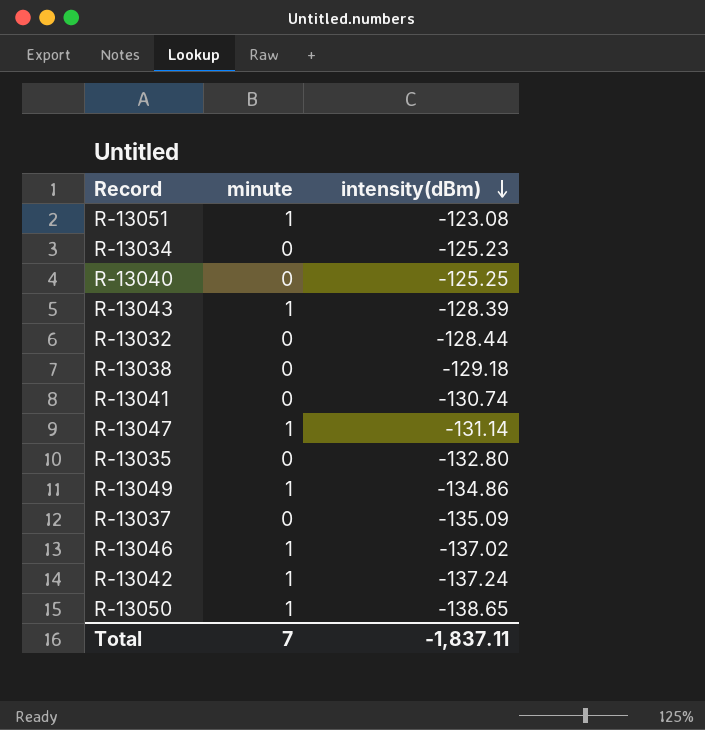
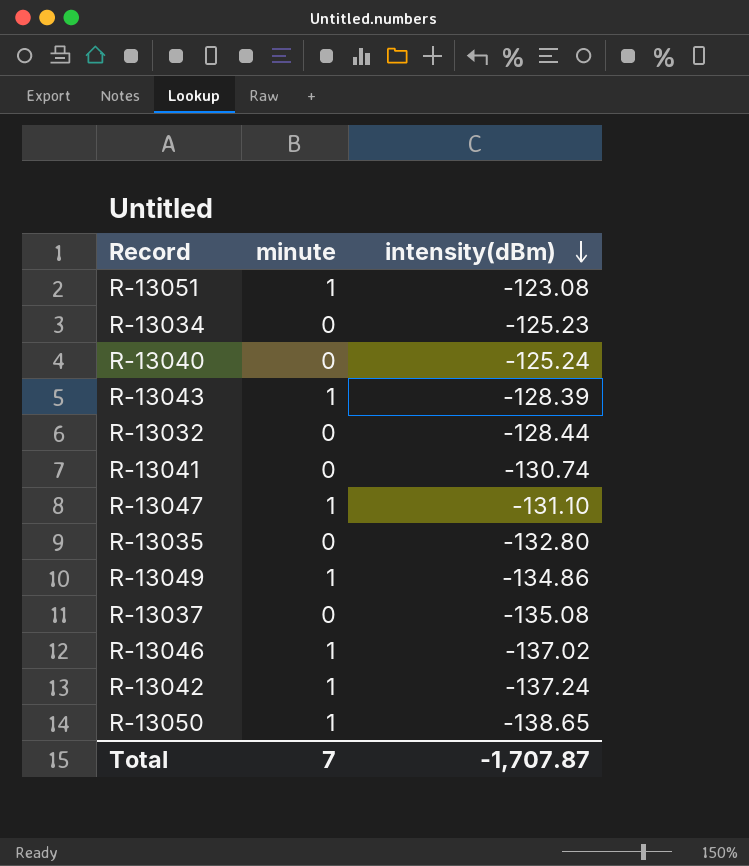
row R-13038: 0 | -129.18 -> none
R-13040 | intensity(dBm): -125.25 -> -125.24
R-13047 | intensity(dBm): -131.14 -> -131.10
R-13037 | intensity(dBm): -135.09 -> -135.08
Total | intensity(dBm): -1,837.11 -> -1,707.87

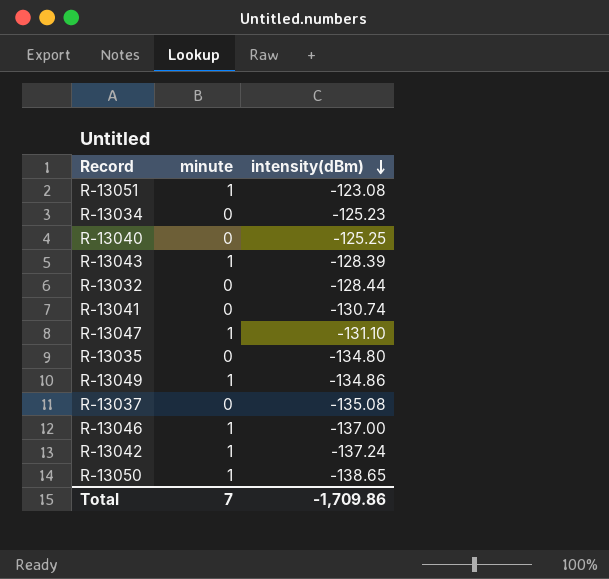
R-13040 | intensity(dBm): -125.24 -> -125.25
R-13035 | intensity(dBm): -132.80 -> -134.80
R-13046 | intensity(dBm): -137.02 -> -137.00
Total | intensity(dBm): -1,707.87 -> -1,709.86

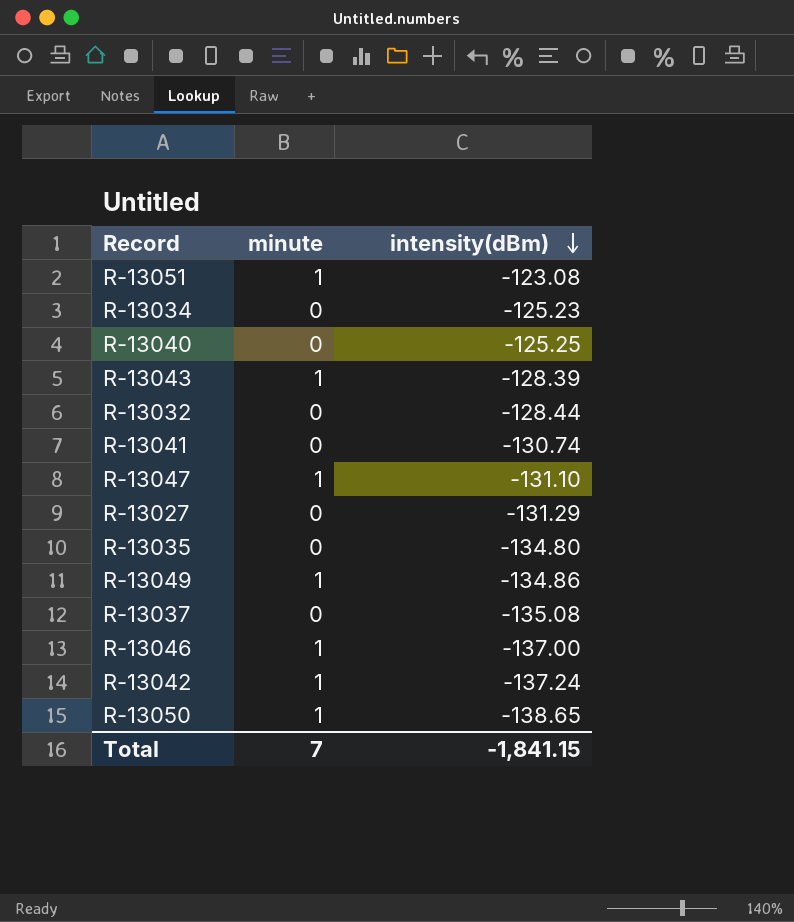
row R-13027: none -> 0 | -131.29
Total | intensity(dBm): -1,709.86 -> -1,841.15

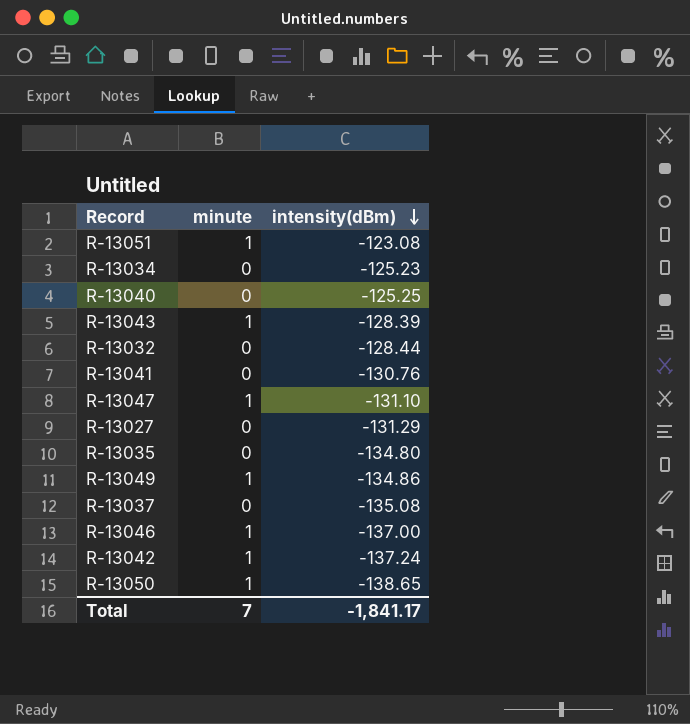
R-13041 | intensity(dBm): -130.74 -> -130.76
Total | intensity(dBm): -1,841.15 -> -1,841.17

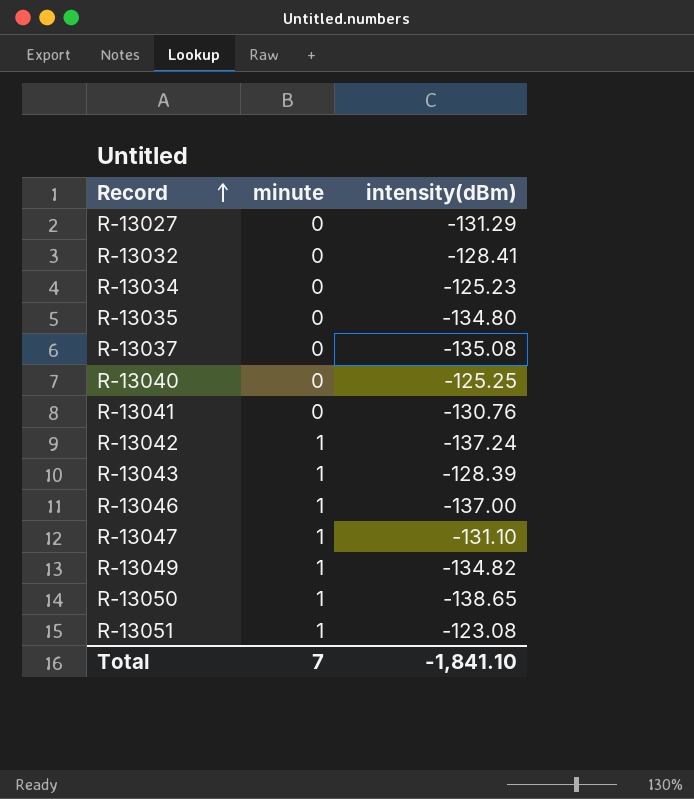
row order: intensity(dBm) descending -> Record ascending
R-13032 | intensity(dBm): -128.44 -> -128.41
R-13049 | intensity(dBm): -134.86 -> -134.82
Total | intensity(dBm): -1,841.17 -> -1,841.10

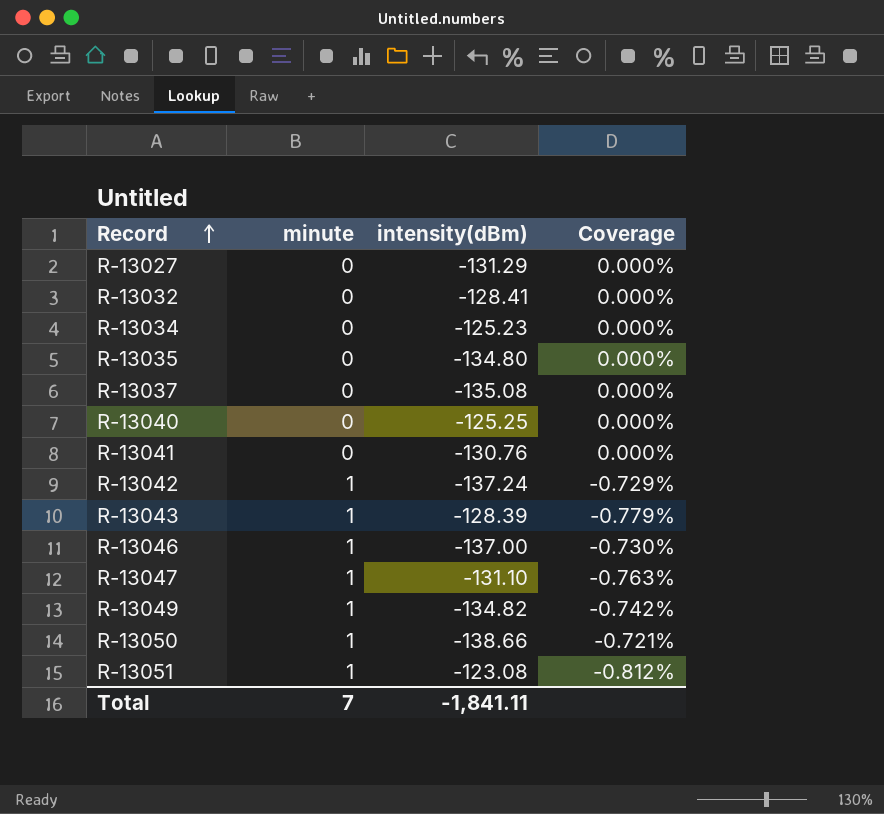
column Coverage | formula: none -> [minute] / [intensity(dBm)]
R-13050 | intensity(dBm): -138.65 -> -138.66
Total | intensity(dBm): -1,841.10 -> -1,841.11

